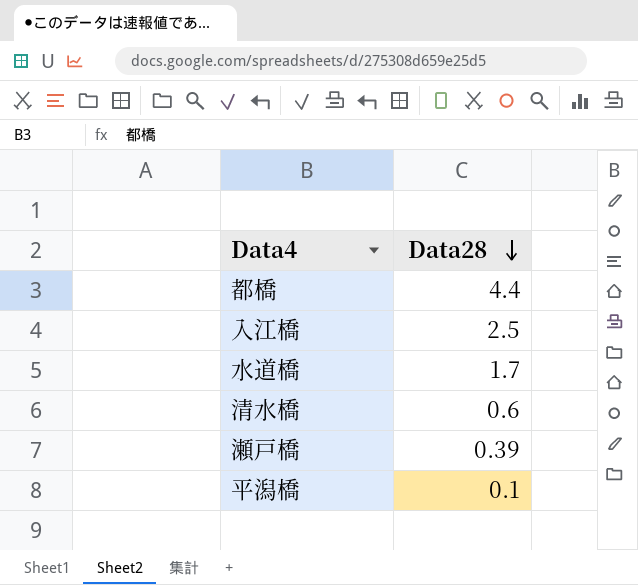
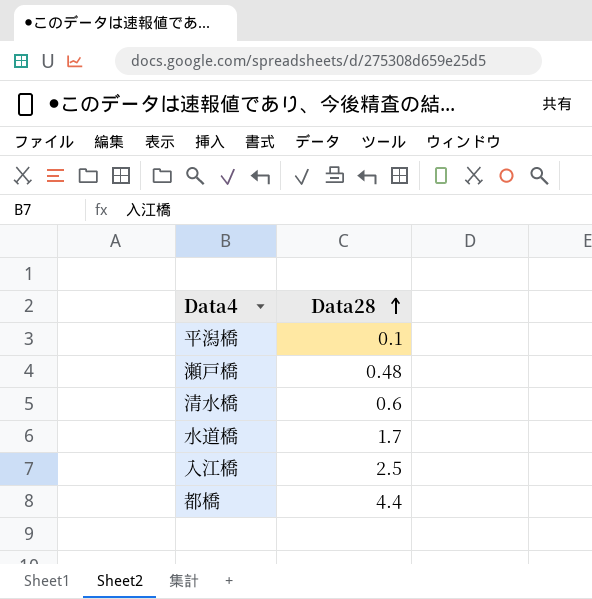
row order: Data28 descending -> Data28 ascending
瀬戸橋 | Data28: 0.39 -> 0.48

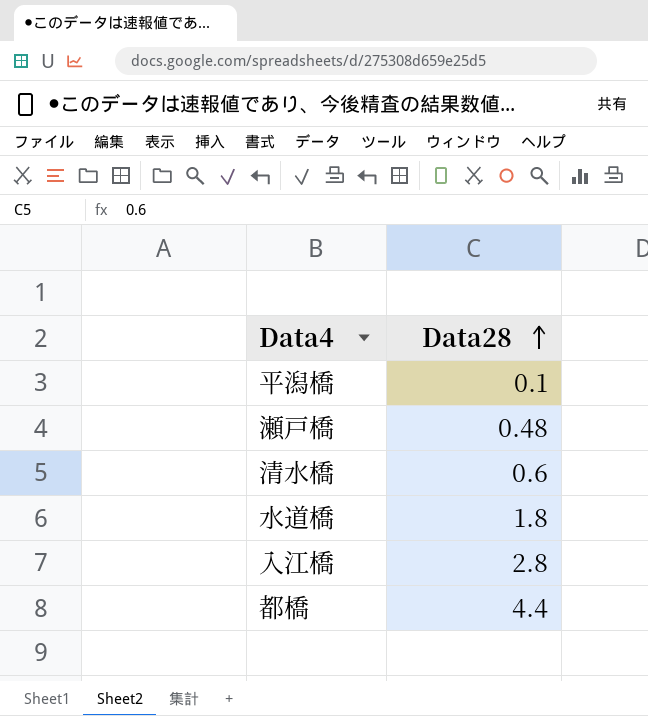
水道橋 | Data28: 1.7 -> 1.8
入江橋 | Data28: 2.5 -> 2.8

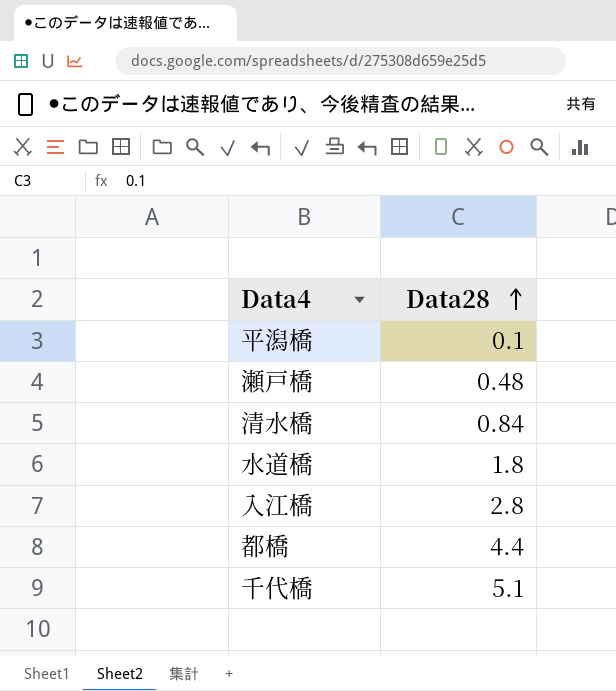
清水橋 | Data28: 0.6 -> 0.84
row 千代橋: none -> 5.1

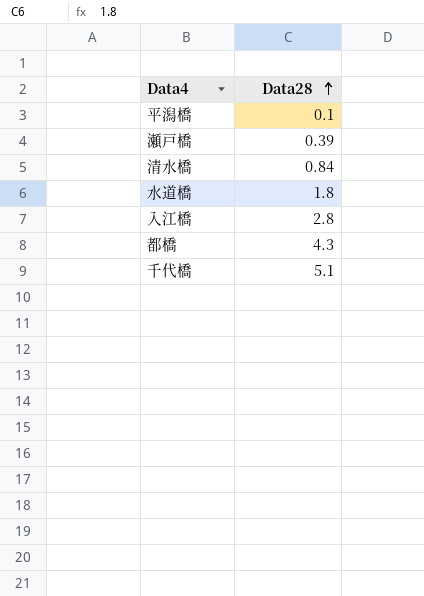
瀬戸橋 | Data28: 0.48 -> 0.39
都橋 | Data28: 4.4 -> 4.3

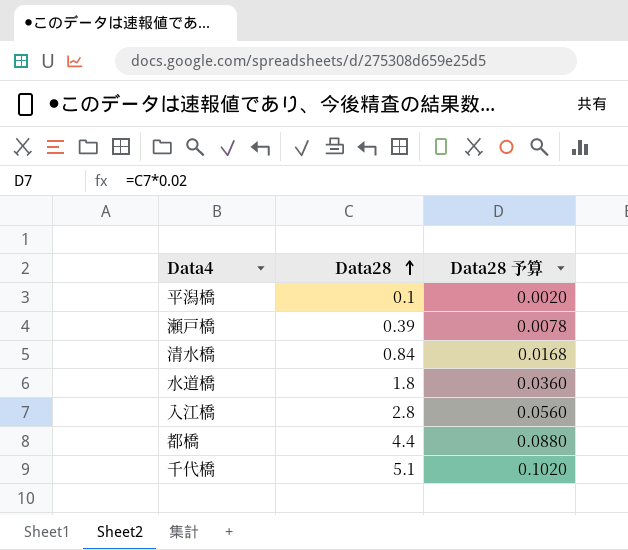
column Data28 予算 | formula: none -> [Data28] * 0.02
都橋 | Data28: 4.3 -> 4.4

